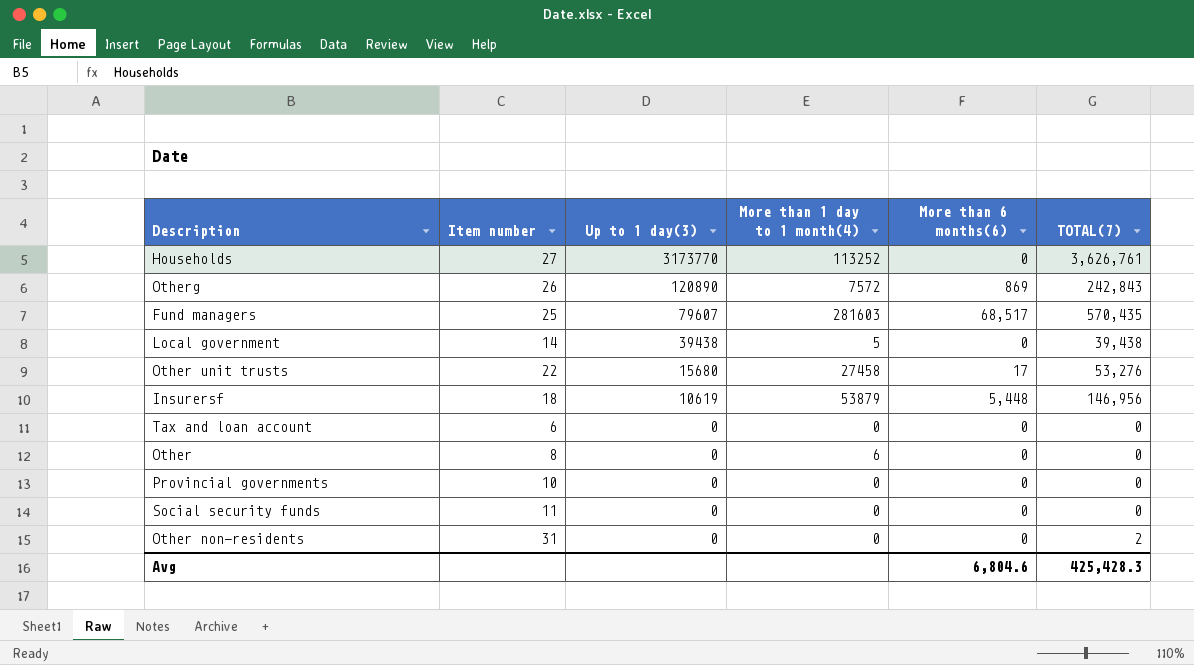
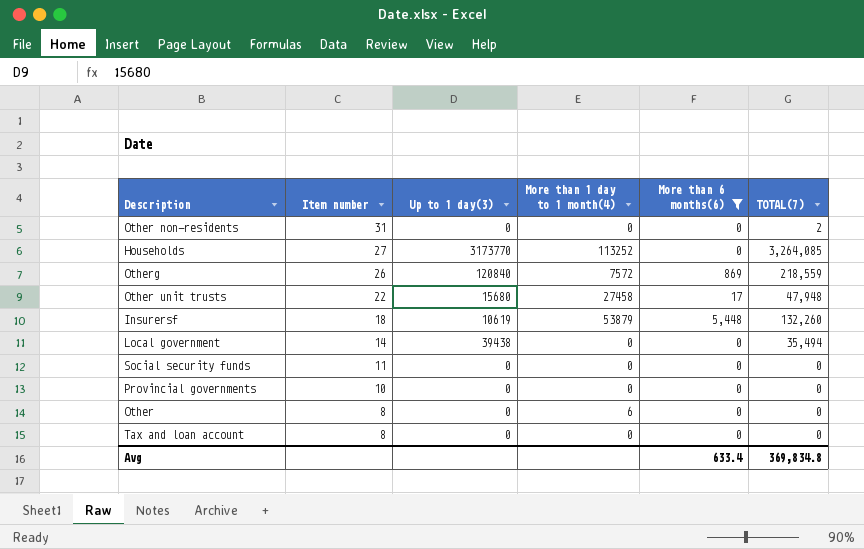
filter: none -> More than 6 months(6) != 68,517
row order: Up to 1 day(3) descending -> Item number descending
Households | TOTAL(7): 3,626,761 -> 3,264,085
Otherg | Up to 1 day(3): 120890 -> 120840
Otherg | TOTAL(7): 242,843 -> 218,559
Other unit trusts | TOTAL(7): 53,276 -> 47,948
Insurersf | TOTAL(7): 146,956 -> 132,260
Local government | More than 1 day to 1 month(4): 5 -> 0
Local government | TOTAL(7): 39,438 -> 35,494
Tax and loan account | Item number: 6 -> 8
Avg | More than 6 months(6): 6,804.6 -> 633.4
Avg | TOTAL(7): 425,428.3 -> 369,834.8

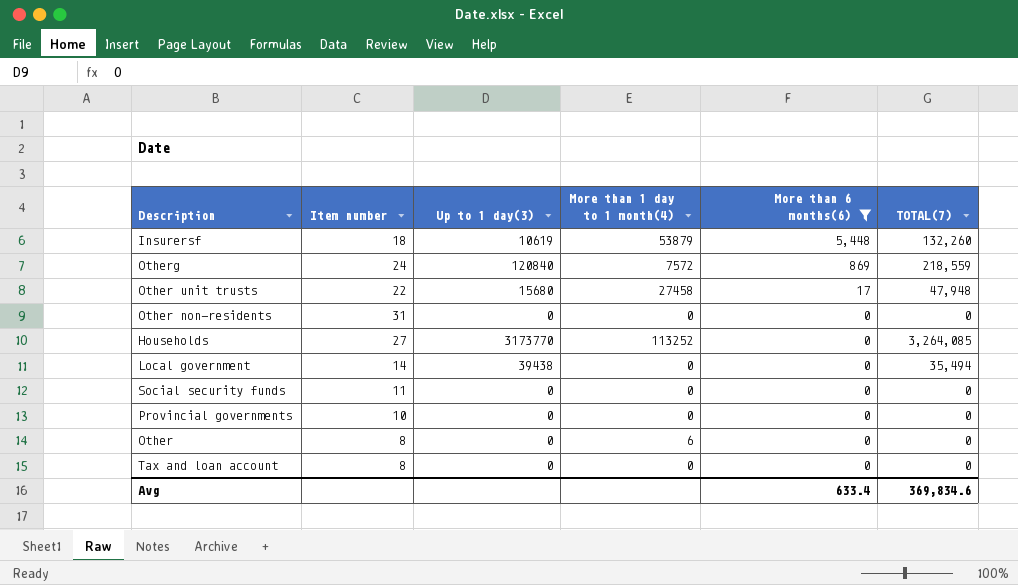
row order: Item number descending -> More than 6 months(6) descending
Otherg | Item number: 26 -> 24
Other non-residents | TOTAL(7): 2 -> 0
Avg | TOTAL(7): 369,834.8 -> 369,834.6

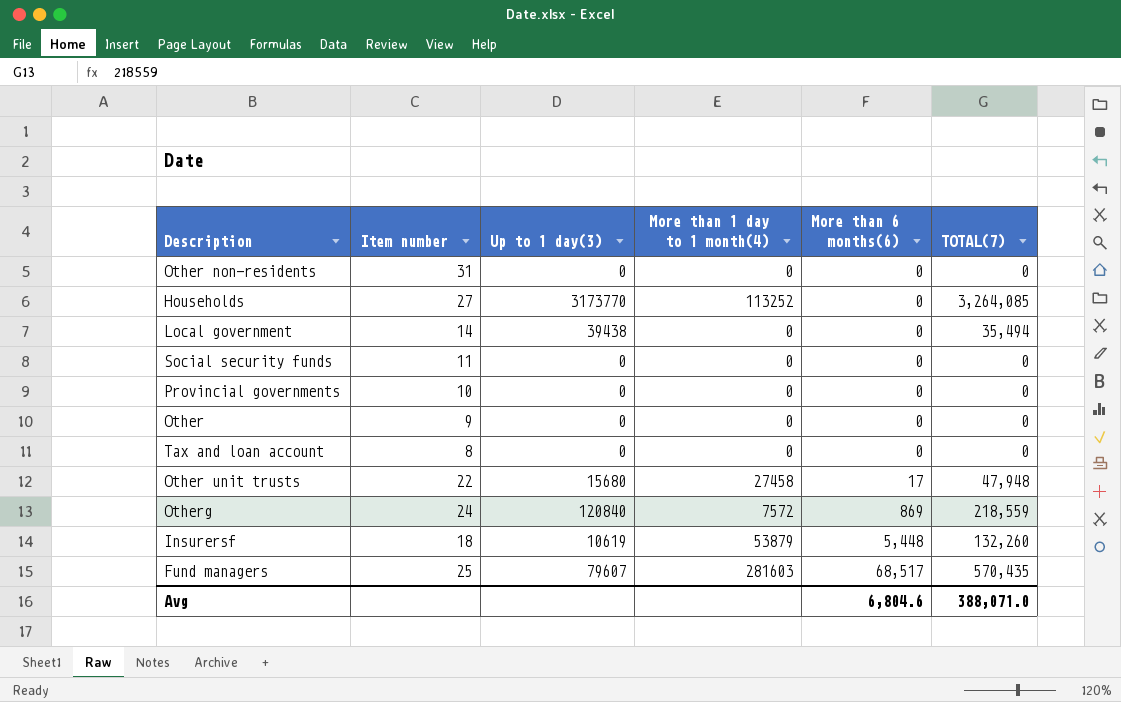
filter: More than 6 months(6) != 68,517 -> none
row order: More than 6 months(6) descending -> More than 6 months(6) ascending
Other | Item number: 8 -> 9
Other | More than 1 day to 1 month(4): 6 -> 0
Avg | More than 6 months(6): 633.4 -> 6,804.6
Avg | TOTAL(7): 369,834.6 -> 388,071.0

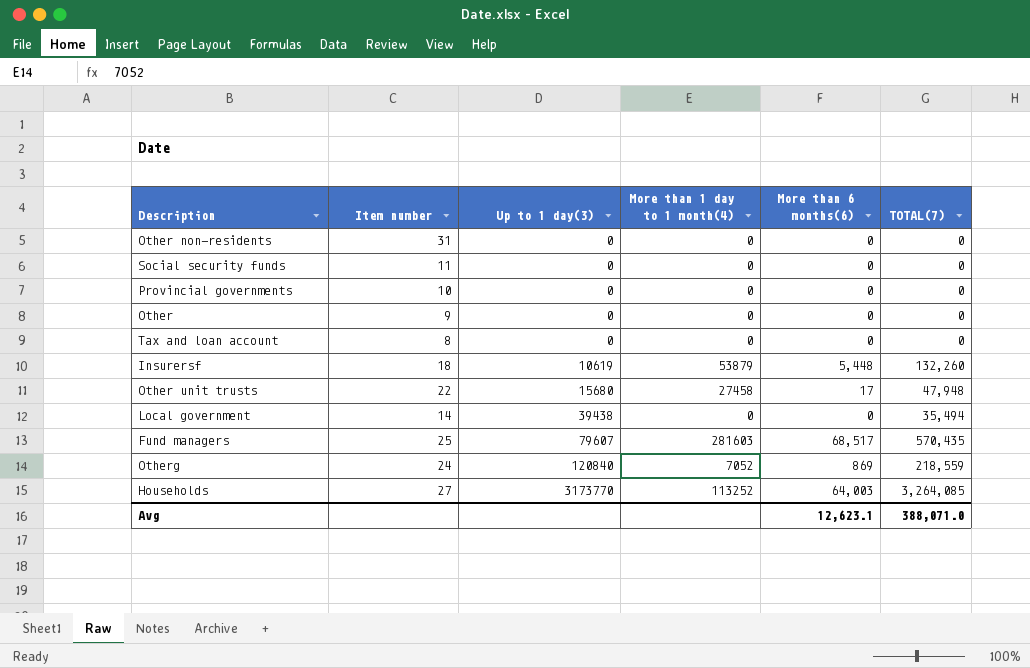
row order: More than 6 months(6) ascending -> Up to 1 day(3) ascending
Otherg | More than 1 day to 1 month(4): 7572 -> 7052
Households | More than 6 months(6): 0 -> 64,003
Avg | More than 6 months(6): 6,804.6 -> 12,623.1

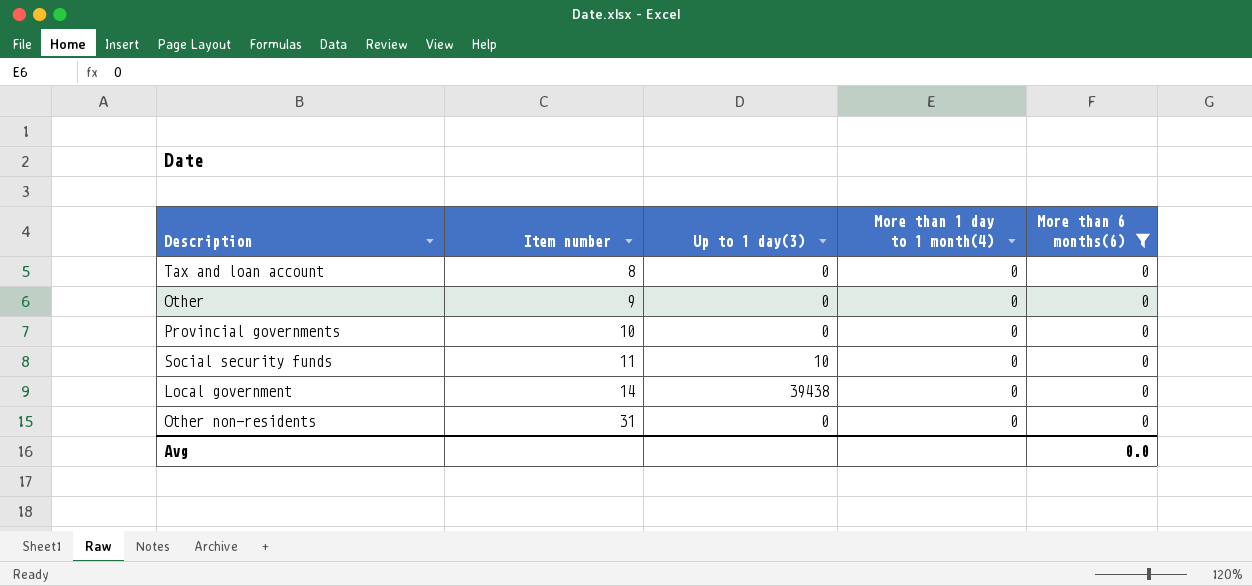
filter: none -> More than 6 months(6) = 0
row order: Up to 1 day(3) ascending -> Item number ascending
column TOTAL(7) | position: 6 -> none
Social security funds | Up to 1 day(3): 0 -> 10
Avg | More than 6 months(6): 12,623.1 -> 0.0

